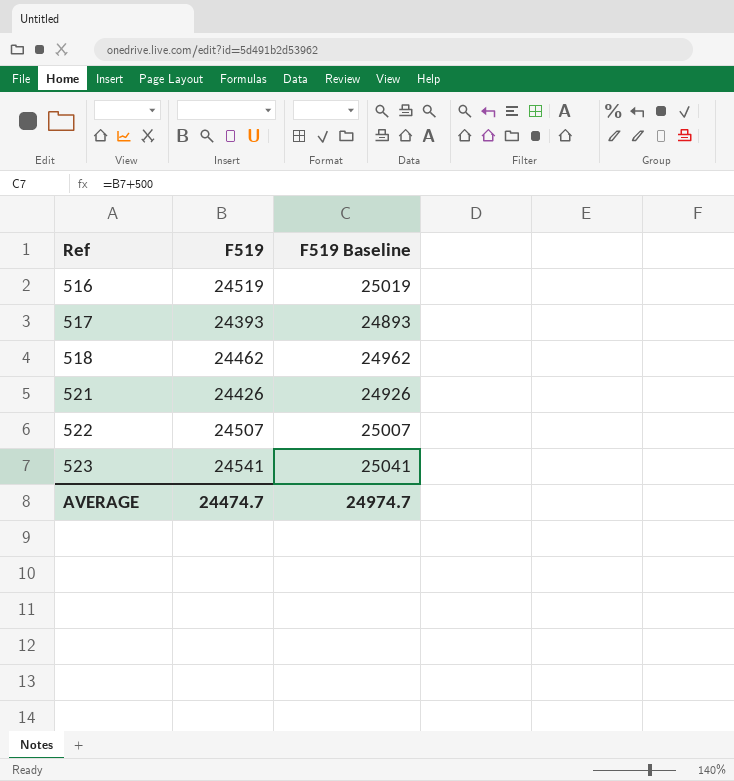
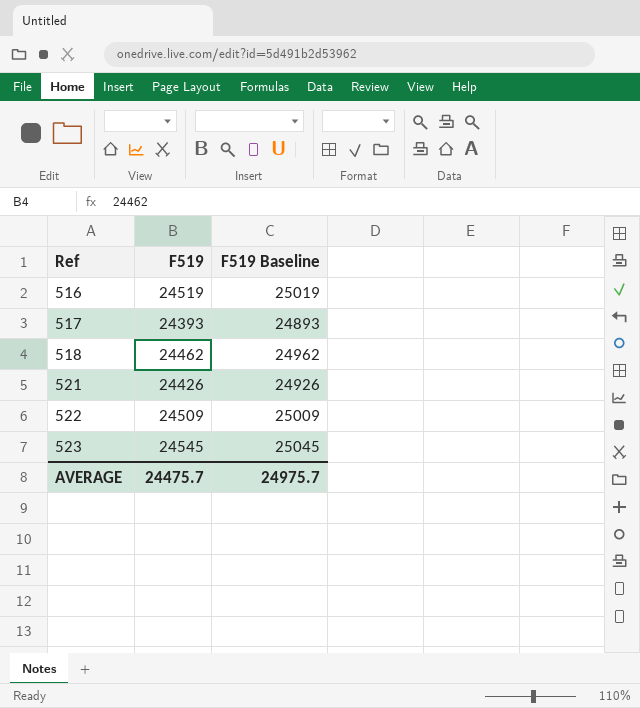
522 | F519: 24507 -> 24509
522 | F519 Baseline: 25007 -> 25009
523 | F519: 24541 -> 24545
523 | F519 Baseline: 25041 -> 25045
AVERAGE | F519: 24474.7 -> 24475.7
AVERAGE | F519 Baseline: 24974.7 -> 24975.7

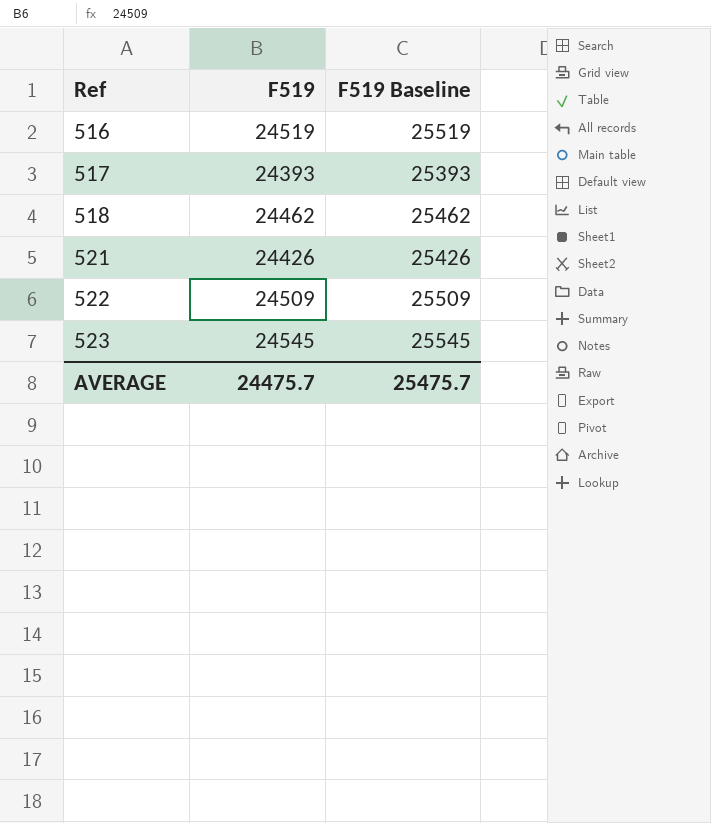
column F519 Baseline | formula: [F519] + 500 -> [F519] + 1000
AVERAGE | F519 Baseline: 24975.7 -> 25475.7

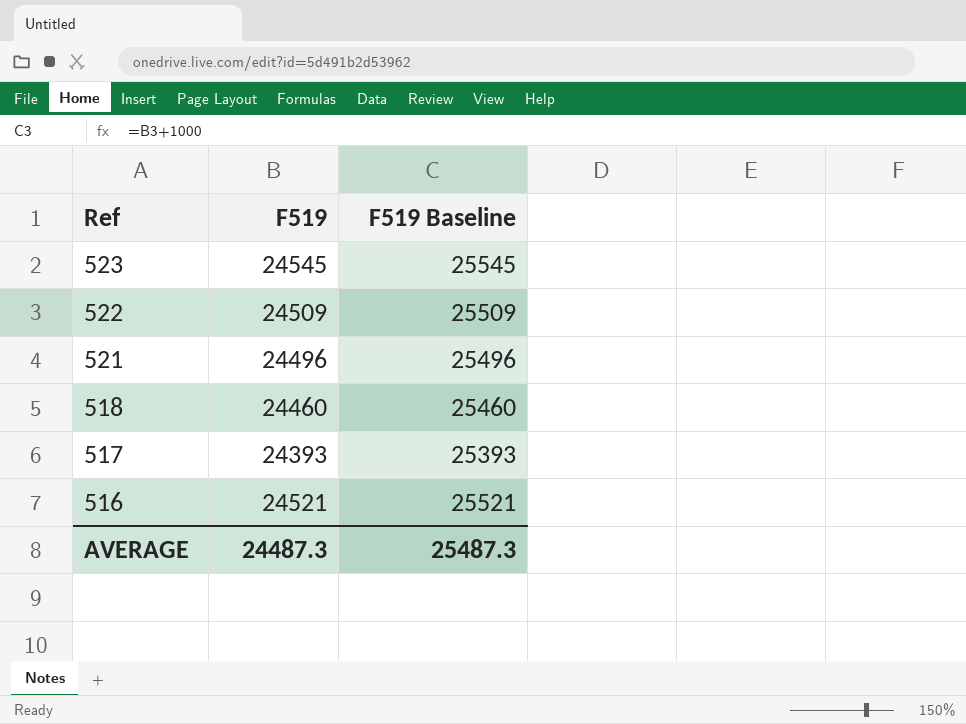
row order: Ref ascending -> Ref descending
521 | F519: 24426 -> 24496
521 | F519 Baseline: 25426 -> 25496
518 | F519: 24462 -> 24460
518 | F519 Baseline: 25462 -> 25460
516 | F519: 24519 -> 24521
516 | F519 Baseline: 25519 -> 25521
AVERAGE | F519: 24475.7 -> 24487.3
AVERAGE | F519 Baseline: 25475.7 -> 25487.3

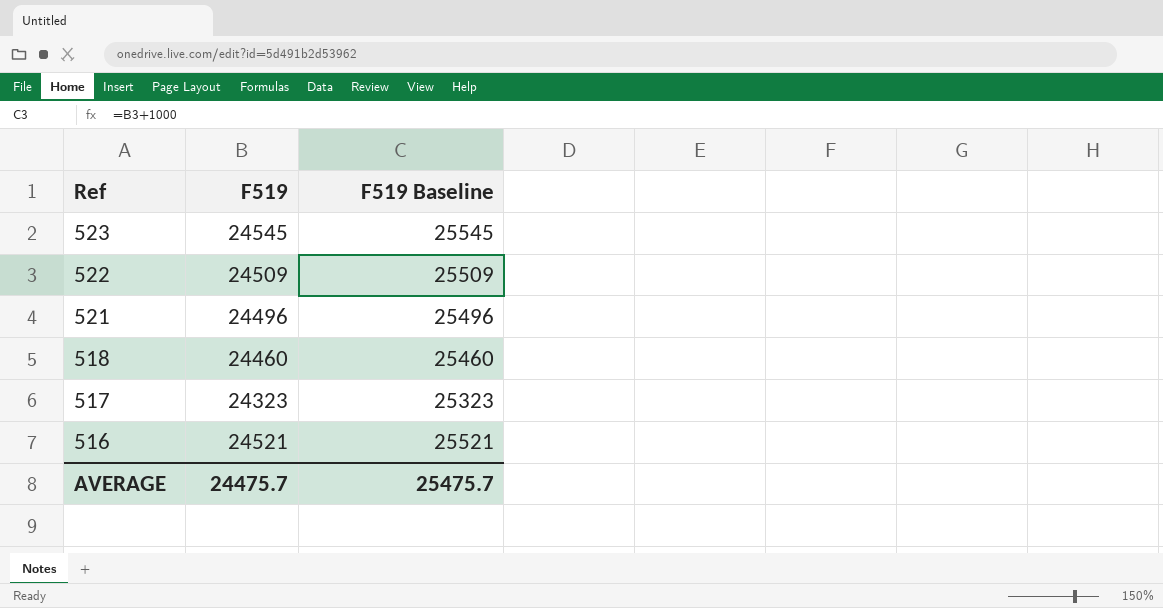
517 | F519: 24393 -> 24323
517 | F519 Baseline: 25393 -> 25323
AVERAGE | F519: 24487.3 -> 24475.7
AVERAGE | F519 Baseline: 25487.3 -> 25475.7

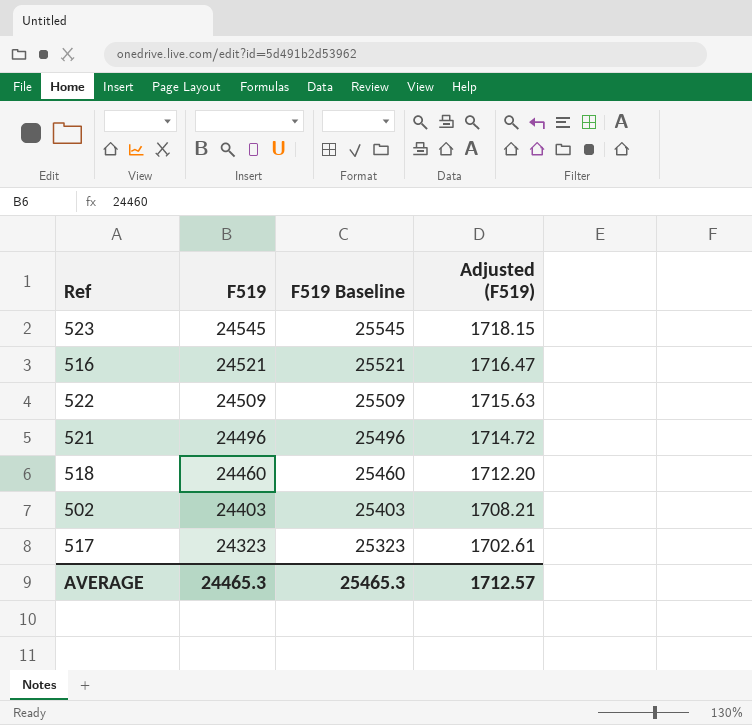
row order: Ref descending -> F519 descending
column Adjusted (F519) | formula: none -> [F519] * 0.07
row 502: none -> 24403 | 25403 | 1708.21
AVERAGE | F519: 24475.7 -> 24465.3
AVERAGE | F519 Baseline: 25475.7 -> 25465.3

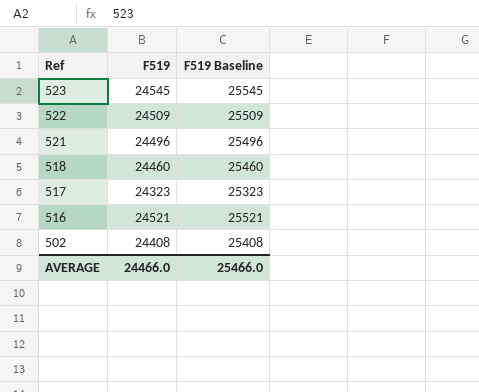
row order: F519 descending -> Ref descending
column Adjusted (F519) | formula: [F519] * 0.07 -> none
502 | F519: 24403 -> 24408
502 | F519 Baseline: 25403 -> 25408
AVERAGE | F519: 24465.3 -> 24466.0
AVERAGE | F519 Baseline: 25465.3 -> 25466.0

